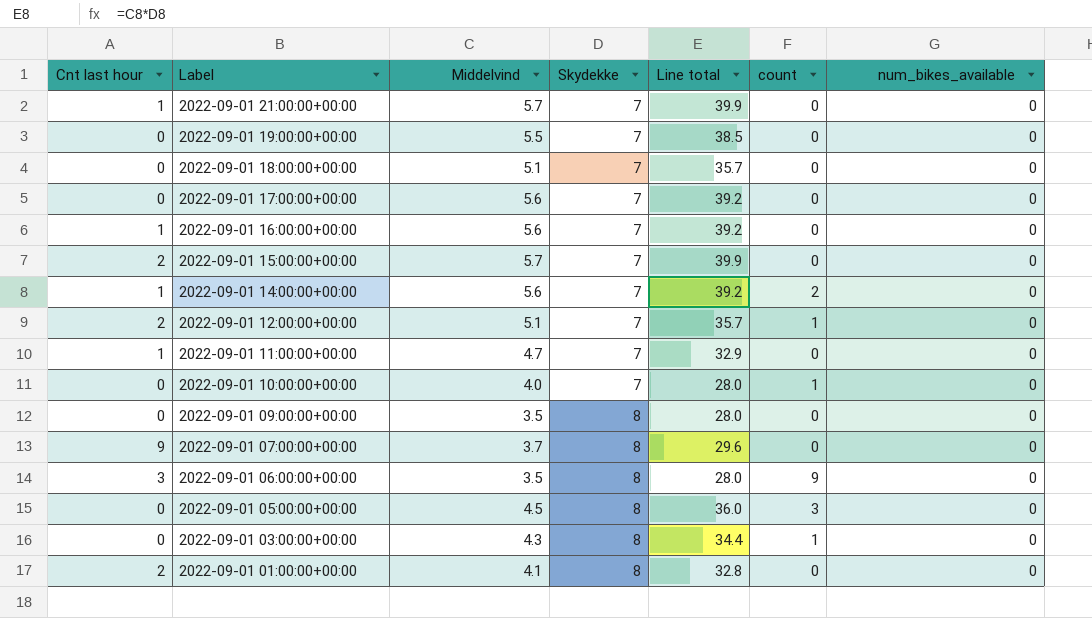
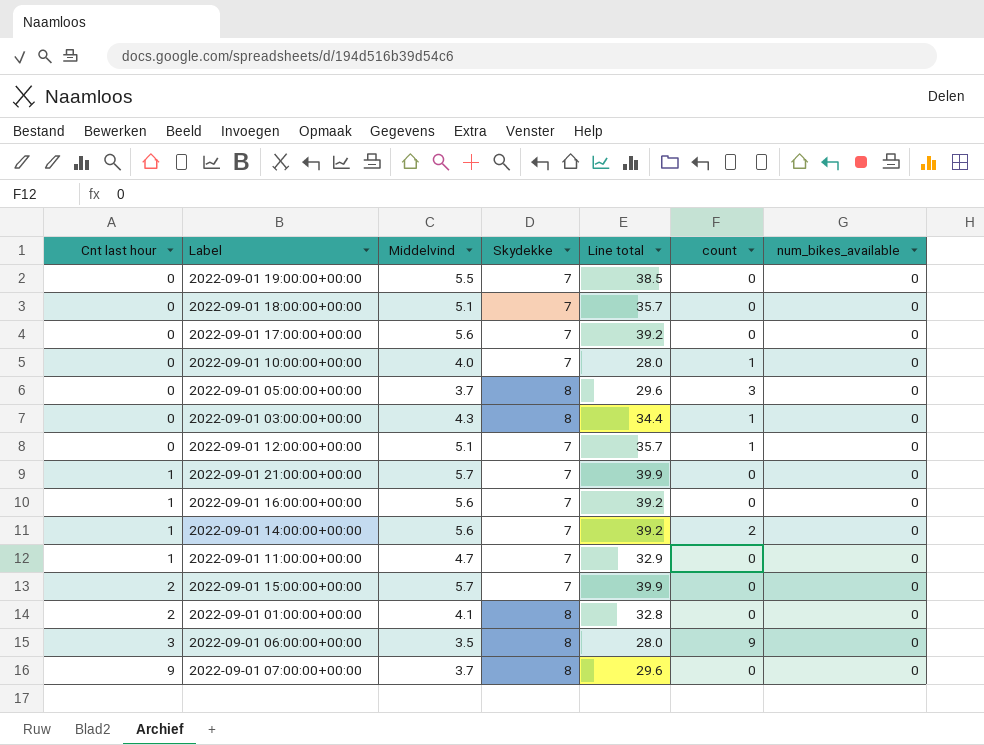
row order: Label descending -> Cnt last hour ascending
row 2022-09-01 09:00:00+00:00: 0 | 3.5 | 8 | 28.0 | 0 | 0 -> none
2022-09-01 05:00:00+00:00 | Middelvind: 4.5 -> 3.7
2022-09-01 05:00:00+00:00 | Line total: 36.0 -> 29.6
2022-09-01 12:00:00+00:00 | Cnt last hour: 2 -> 0

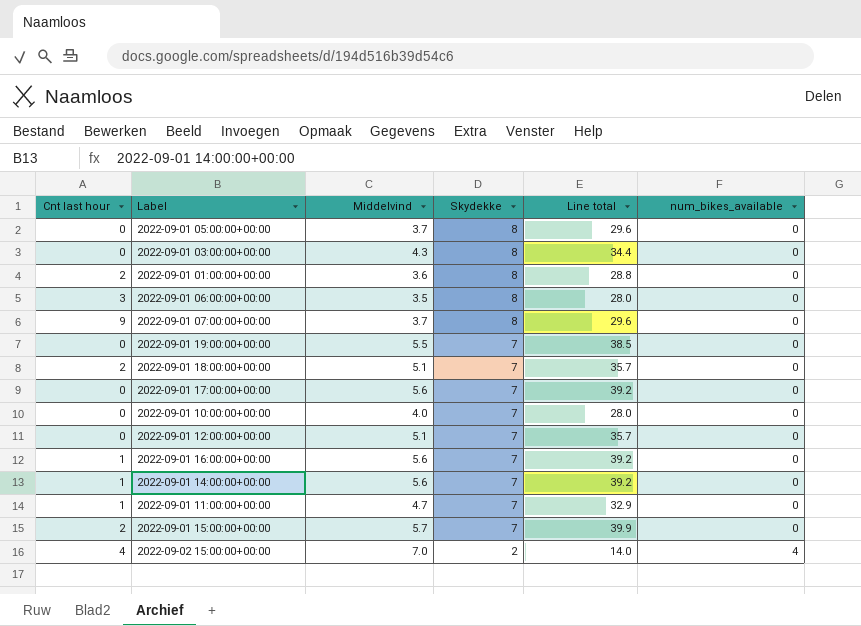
row order: Cnt last hour ascending -> Skydekke descending
column count | position: 6 -> none
row 2022-09-01 21:00:00+00:00: 1 | 5.7 | 7 | 39.9 | 0 | 0 -> none
2022-09-01 01:00:00+00:00 | Middelvind: 4.1 -> 3.6
2022-09-01 01:00:00+00:00 | Line total: 32.8 -> 28.8
2022-09-01 18:00:00+00:00 | Cnt last hour: 0 -> 2
row 2022-09-02 15:00:00+00:00: none -> 4 | 7.0 | 2 | 14.0 | 4

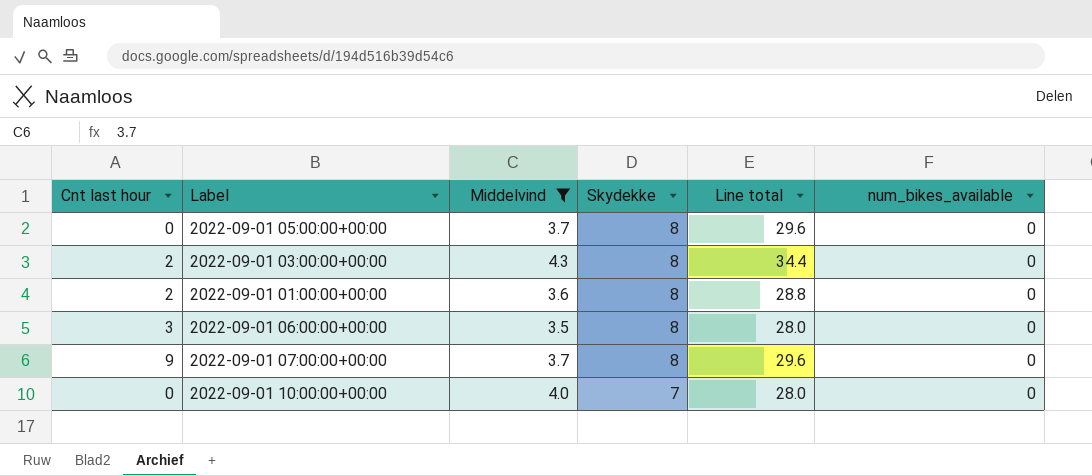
filter: none -> Middelvind <= 4.3
2022-09-01 03:00:00+00:00 | Cnt last hour: 0 -> 2

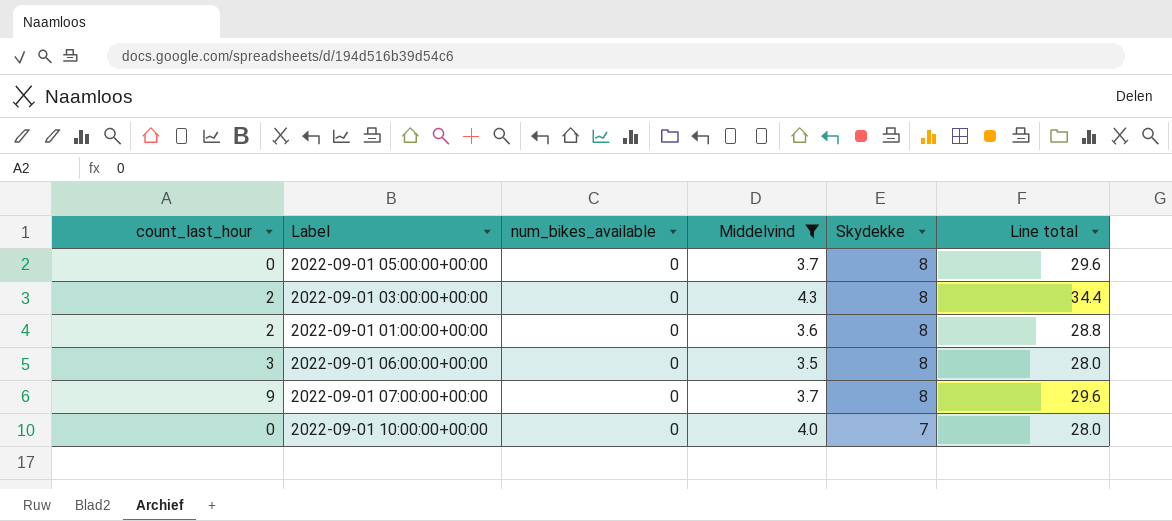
column name: Cnt last hour -> count_last_hour
column num_bikes_available | position: 6 -> 3

